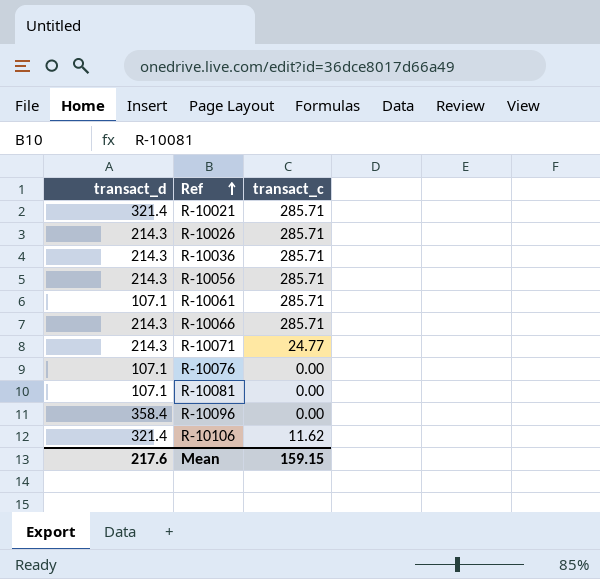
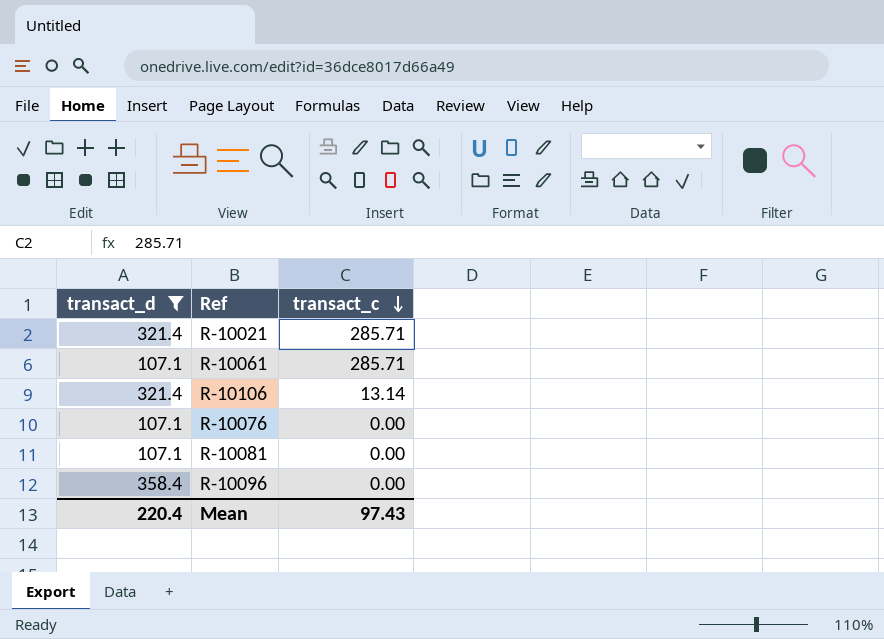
filter: none -> transact_d != 214.3
row order: Ref ascending -> transact_c descending
R-10106 | transact_c: 11.62 -> 13.14
Mean | transact_d: 217.6 -> 220.4
Mean | transact_c: 159.15 -> 97.43

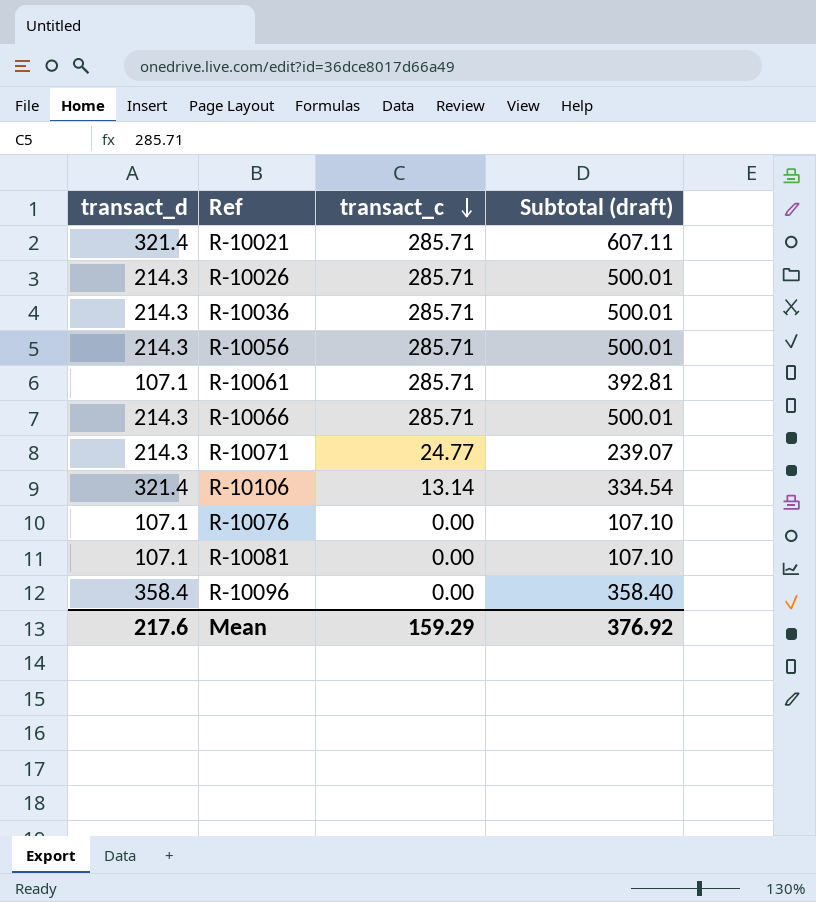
filter: transact_d != 214.3 -> none
column Subtotal (draft) | formula: none -> [transact_d] + [transact_c]
Mean | transact_d: 220.4 -> 217.6
Mean | transact_c: 97.43 -> 159.29

